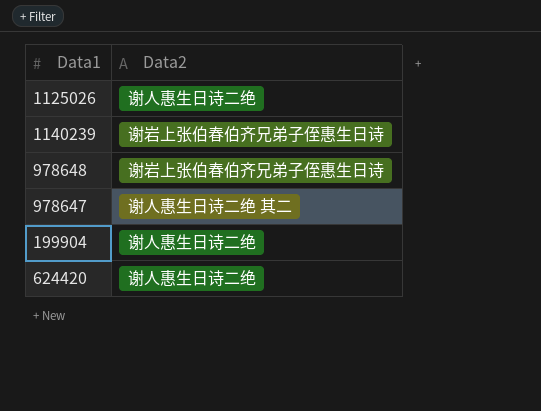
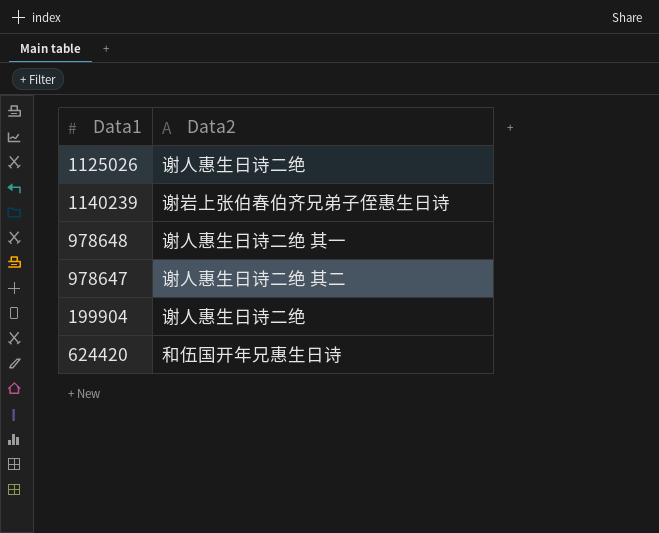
978648 | Data2: 谢岩上张伯春伯齐兄弟子侄惠生日诗 -> 谢人惠生日诗二绝 其一
624420 | Data2: 谢人惠生日诗二绝 -> 和伍国开年兄惠生日诗

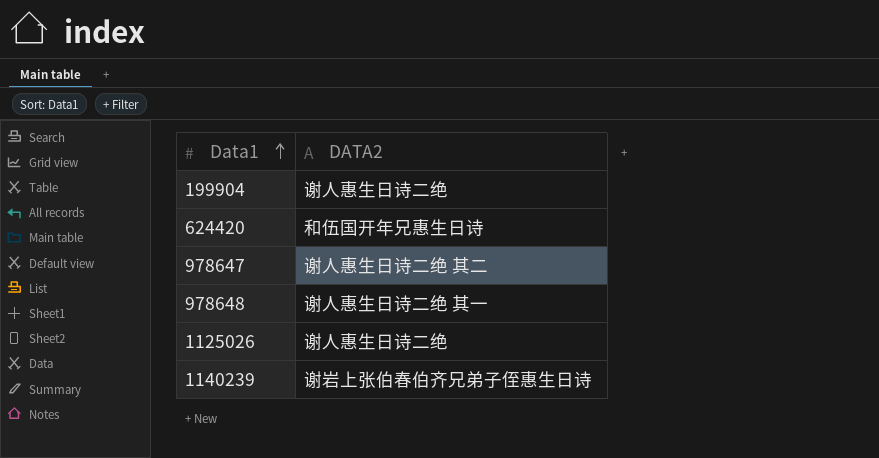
row order: none -> Data1 ascending
column name: Data2 -> DATA2

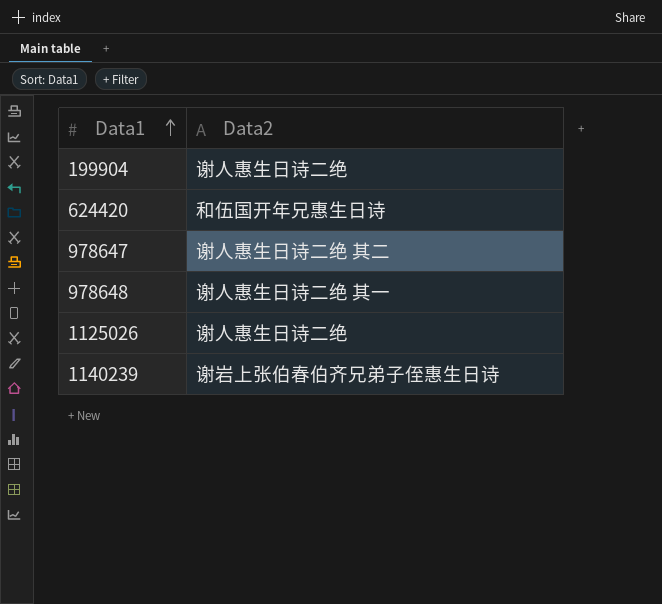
column name: DATA2 -> Data2

